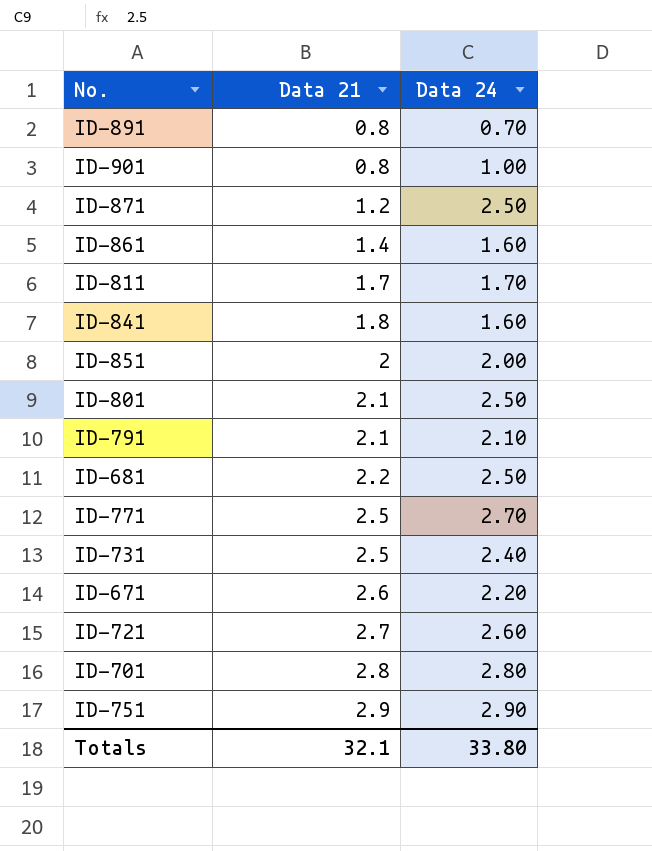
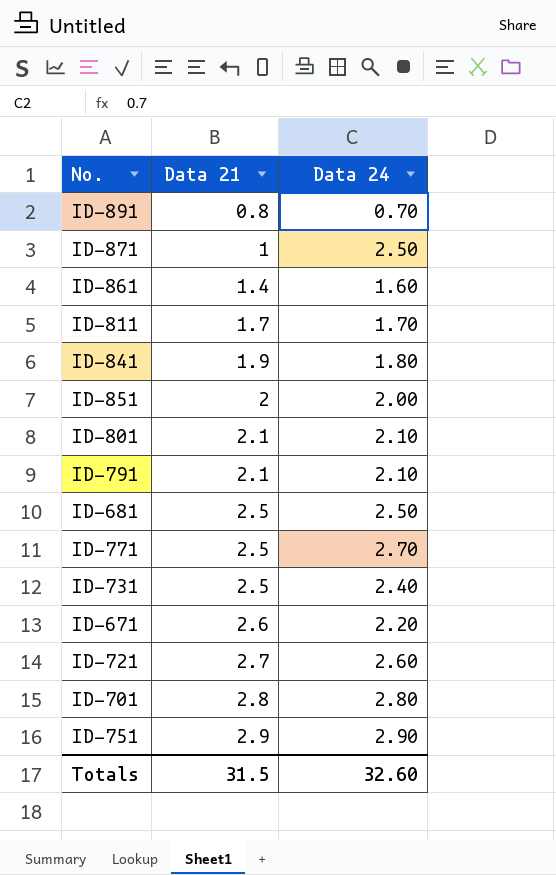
row ID-901: 0.8 | 1.00 -> none
ID-871 | Data 21: 1.2 -> 1
ID-841 | Data 21: 1.8 -> 1.9
ID-841 | Data 24: 1.60 -> 1.80
ID-801 | Data 24: 2.50 -> 2.10
ID-681 | Data 21: 2.2 -> 2.5
Totals | Data 21: 32.1 -> 31.5
Totals | Data 24: 33.80 -> 32.60

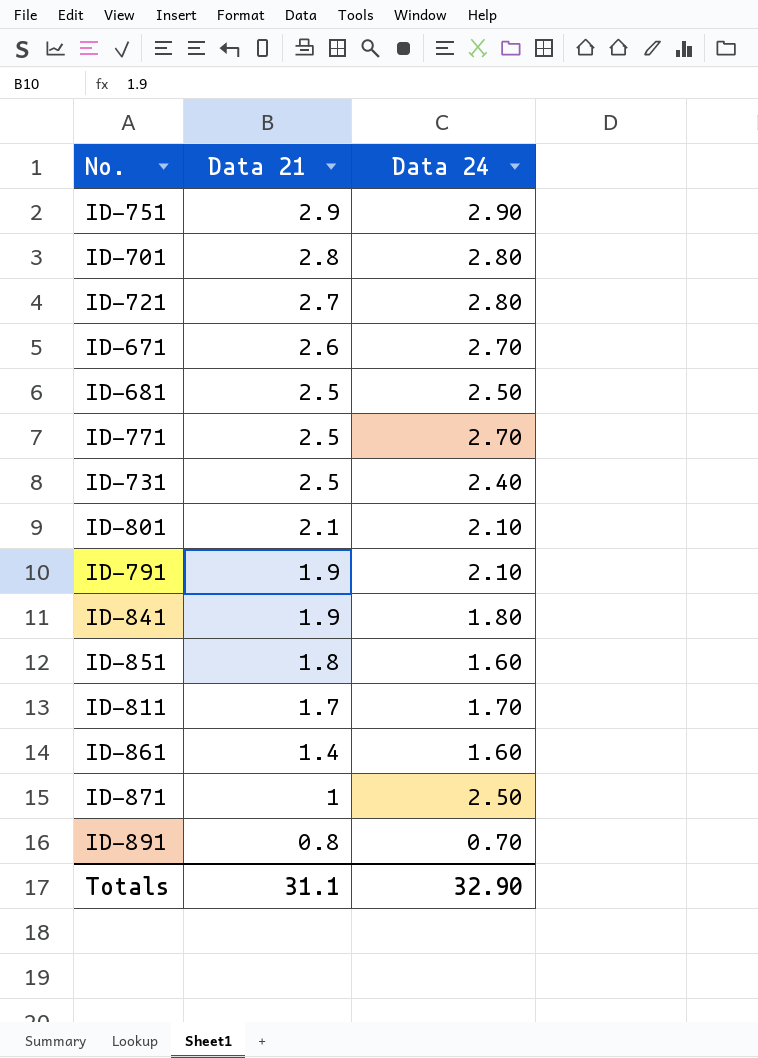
row order: Data 21 ascending -> Data 21 descending
ID-721 | Data 24: 2.60 -> 2.80
ID-671 | Data 24: 2.20 -> 2.70
ID-791 | Data 21: 2.1 -> 1.9
ID-851 | Data 21: 2 -> 1.8
ID-851 | Data 24: 2.00 -> 1.60
Totals | Data 21: 31.5 -> 31.1
Totals | Data 24: 32.60 -> 32.90

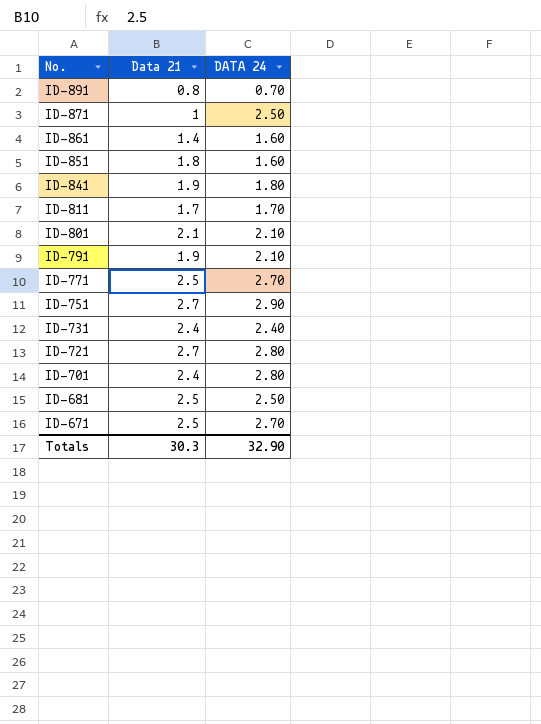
row order: Data 21 descending -> No. descending
column name: Data 24 -> DATA 24
ID-751 | Data 21: 2.9 -> 2.7
ID-731 | Data 21: 2.5 -> 2.4
ID-701 | Data 21: 2.8 -> 2.4
ID-671 | Data 21: 2.6 -> 2.5
Totals | Data 21: 31.1 -> 30.3

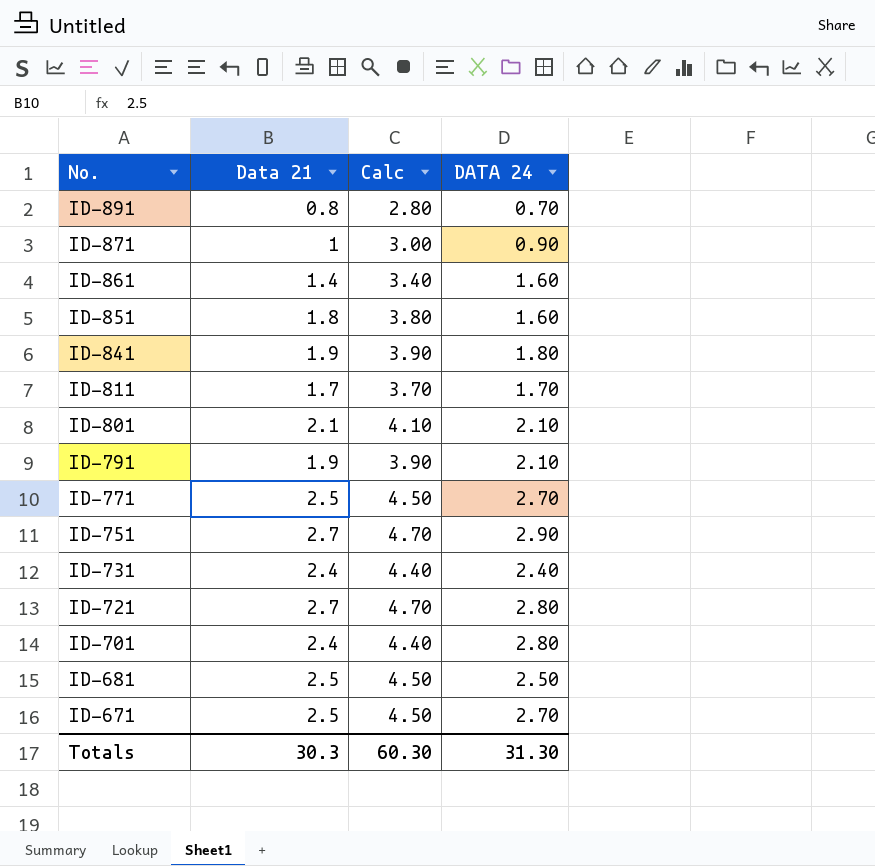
column Calc | formula: none -> [Data 21] + 2
ID-871 | DATA 24: 2.50 -> 0.90
Totals | DATA 24: 32.90 -> 31.30

